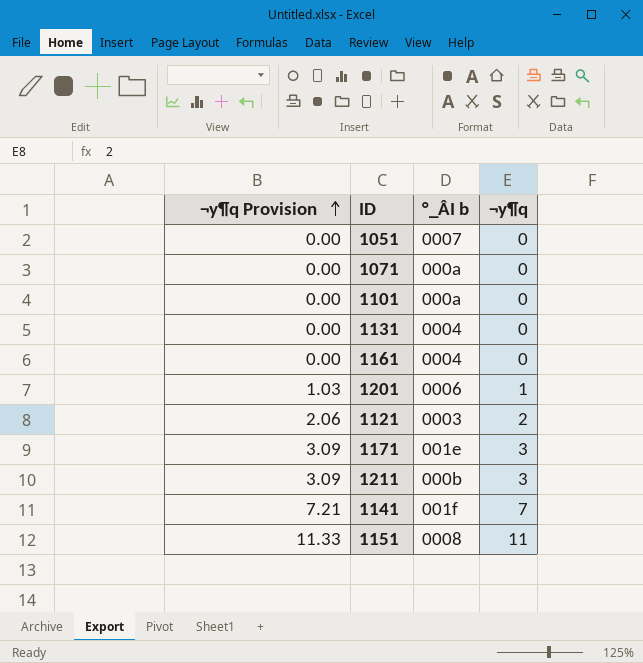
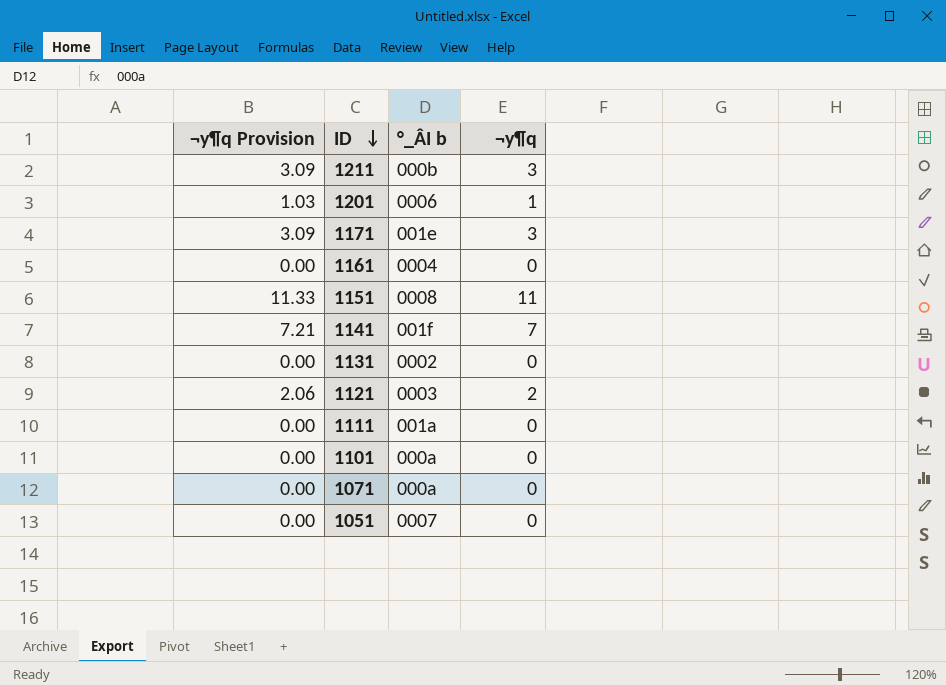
row order: ¬y¶q Provision ascending -> ID descending
1131 | °_ÂI b: 0004 -> 0002
row 1111: none -> 0.00 | 001a | 0

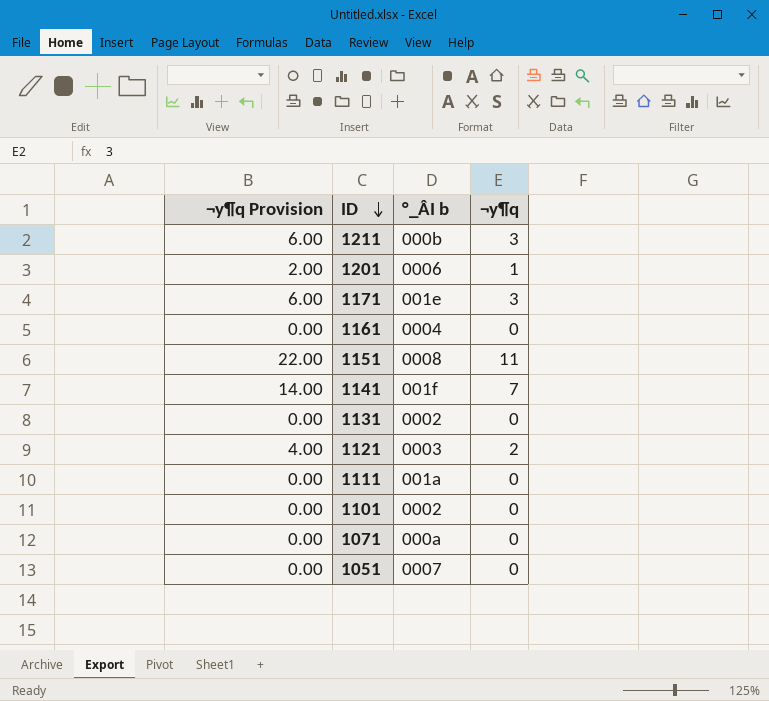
column ¬y¶q Provision | formula: [¬y¶q] * 1.03 -> [¬y¶q] * 2
1101 | °_ÂI b: 000a -> 0002

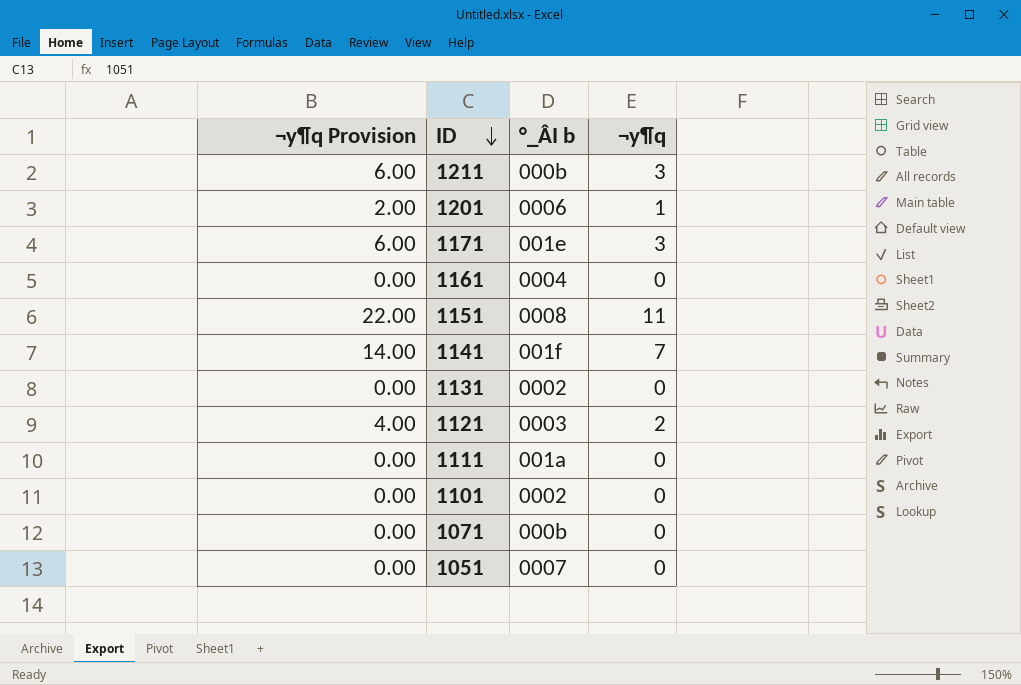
1071 | °_ÂI b: 000a -> 000b

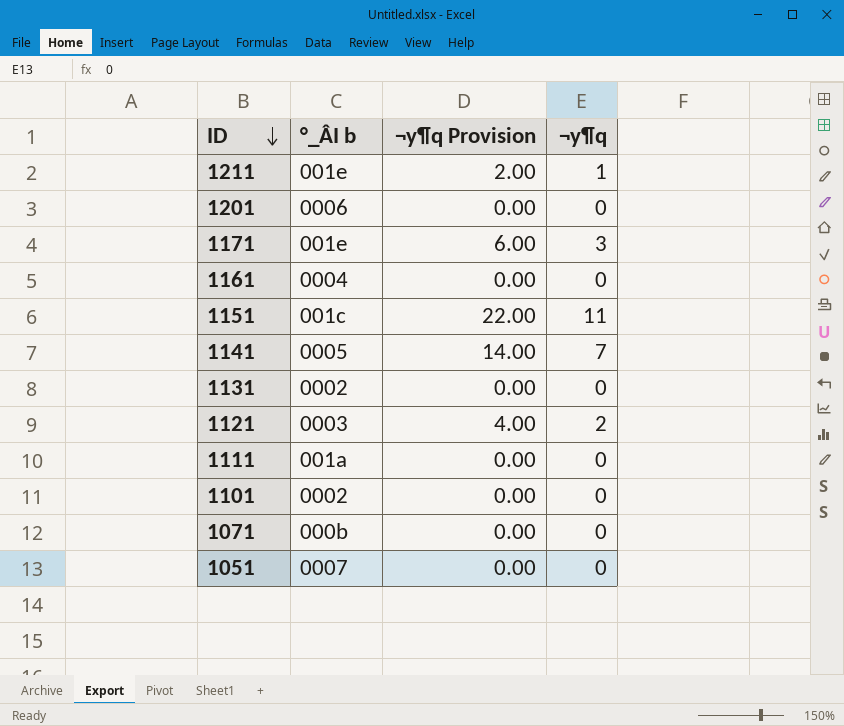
column ¬y¶q Provision | position: 1 -> 3
1211 | °_ÂI b: 000b -> 001e
1211 | ¬y¶q Provision: 6.00 -> 2.00
1211 | ¬y¶q: 3 -> 1
1201 | ¬y¶q Provision: 2.00 -> 0.00
1201 | ¬y¶q: 1 -> 0
1151 | °_ÂI b: 0008 -> 001c
1141 | °_ÂI b: 001f -> 0005

